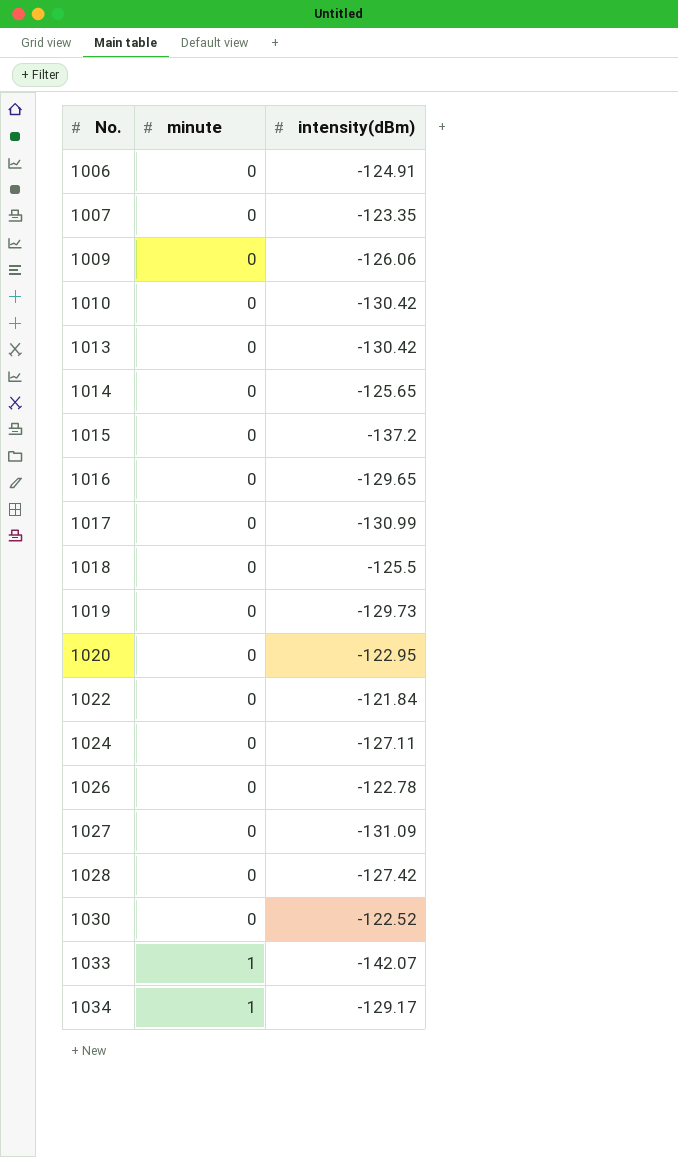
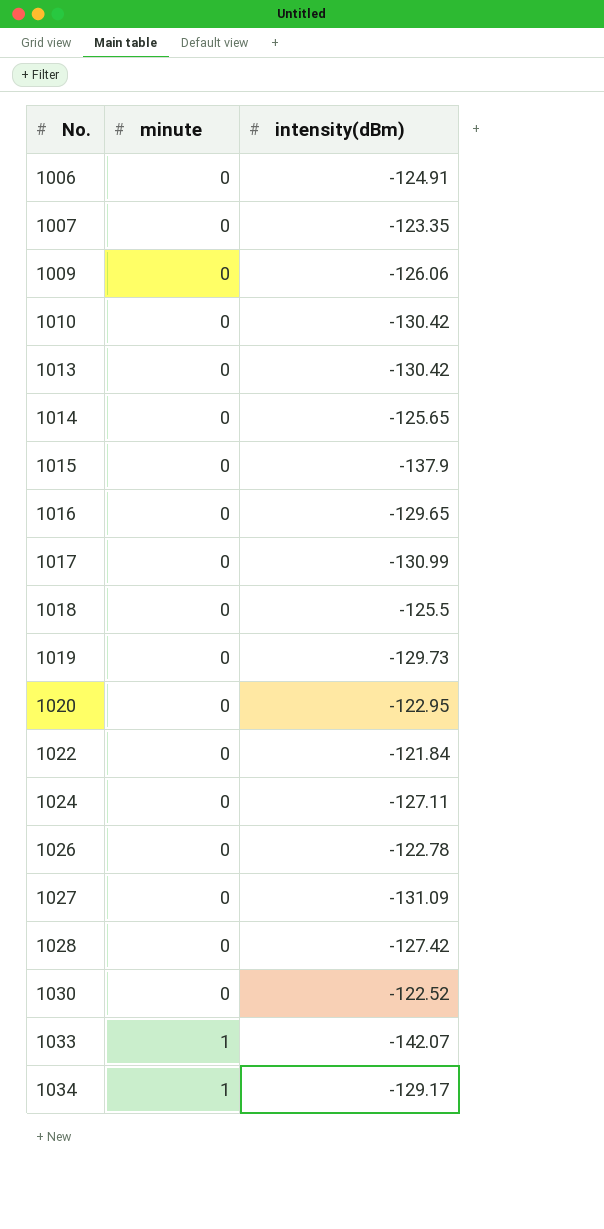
1015 | intensity(dBm): -137.2 -> -137.9

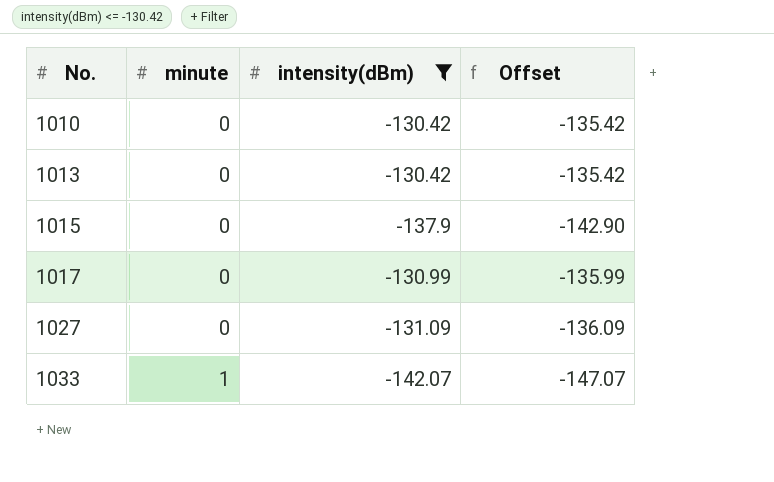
filter: none -> intensity(dBm) <= -130.42
column Offset | formula: none -> [intensity(dBm)] - 5

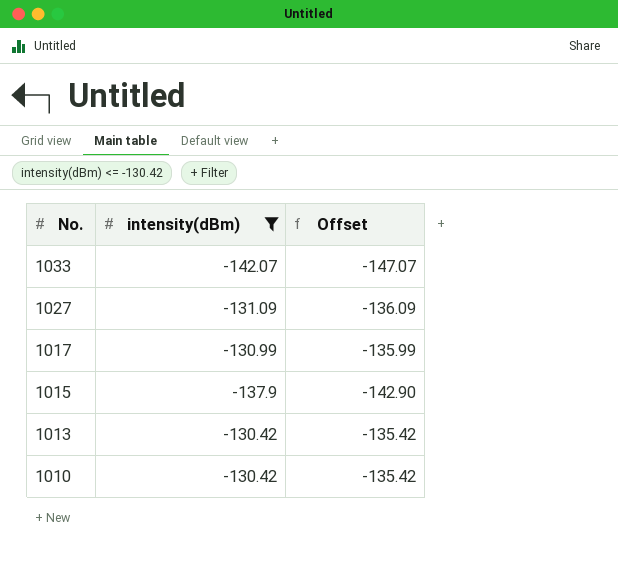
row order: No. ascending -> No. descending
column minute | position: 2 -> none

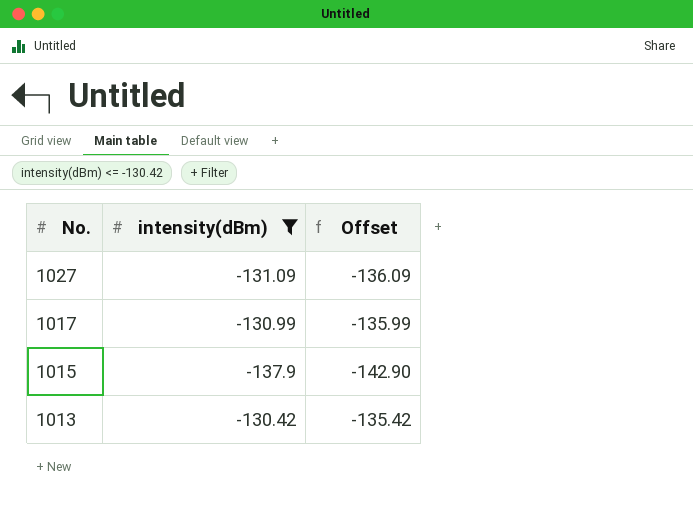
row 1033: -142.07 | -147.07 -> none
row 1010: -130.42 | -135.42 -> none

